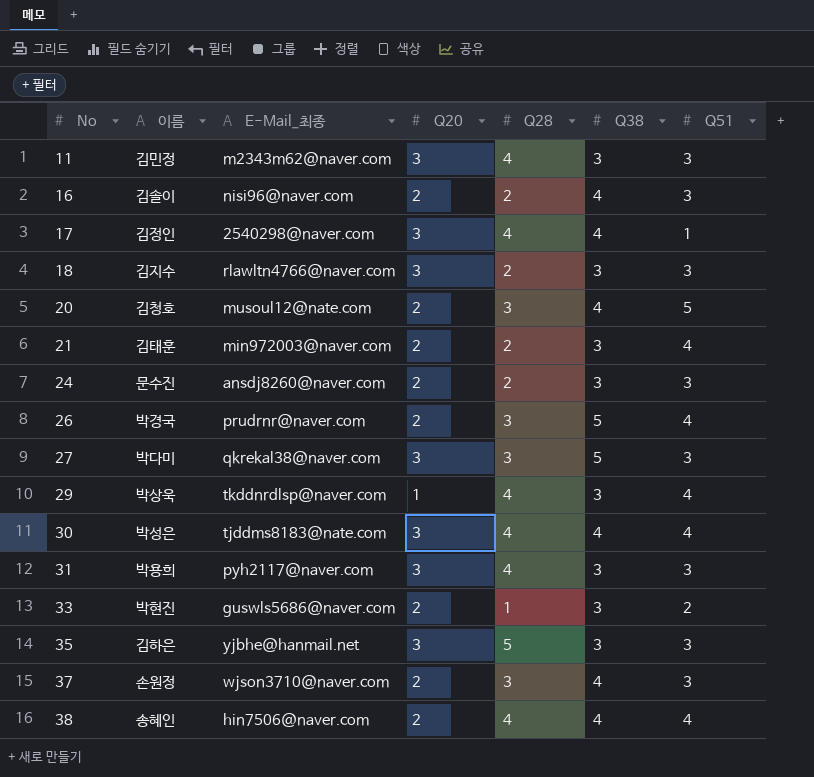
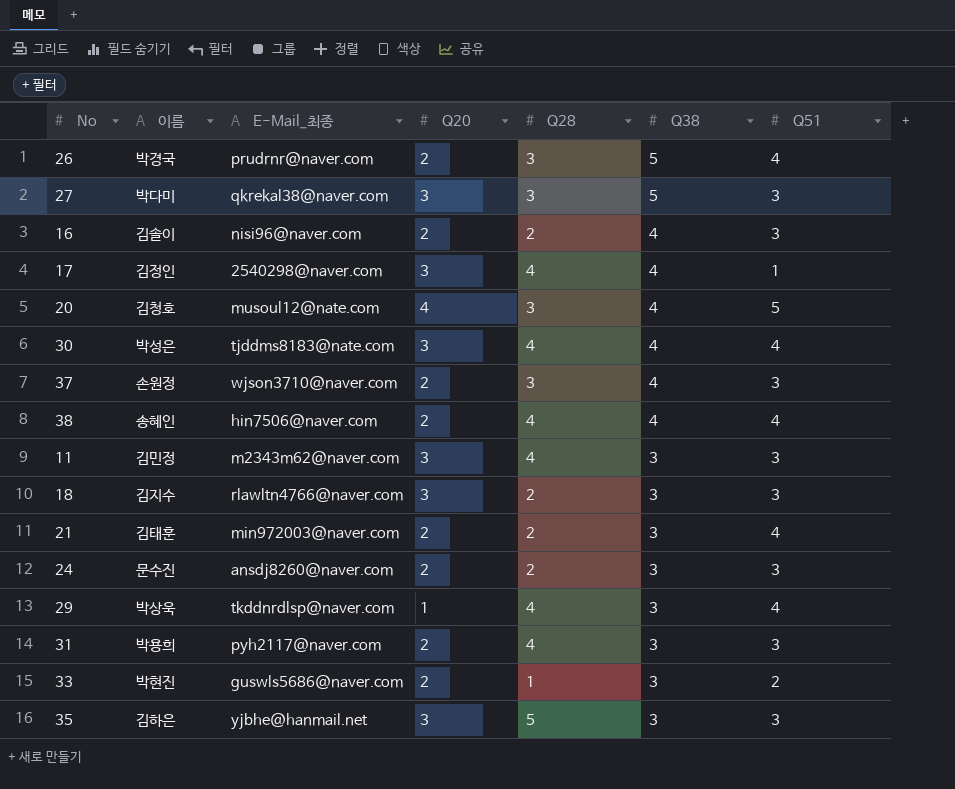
row order: No ascending -> Q38 descending
20 | Q20: 2 -> 4
31 | Q20: 3 -> 2

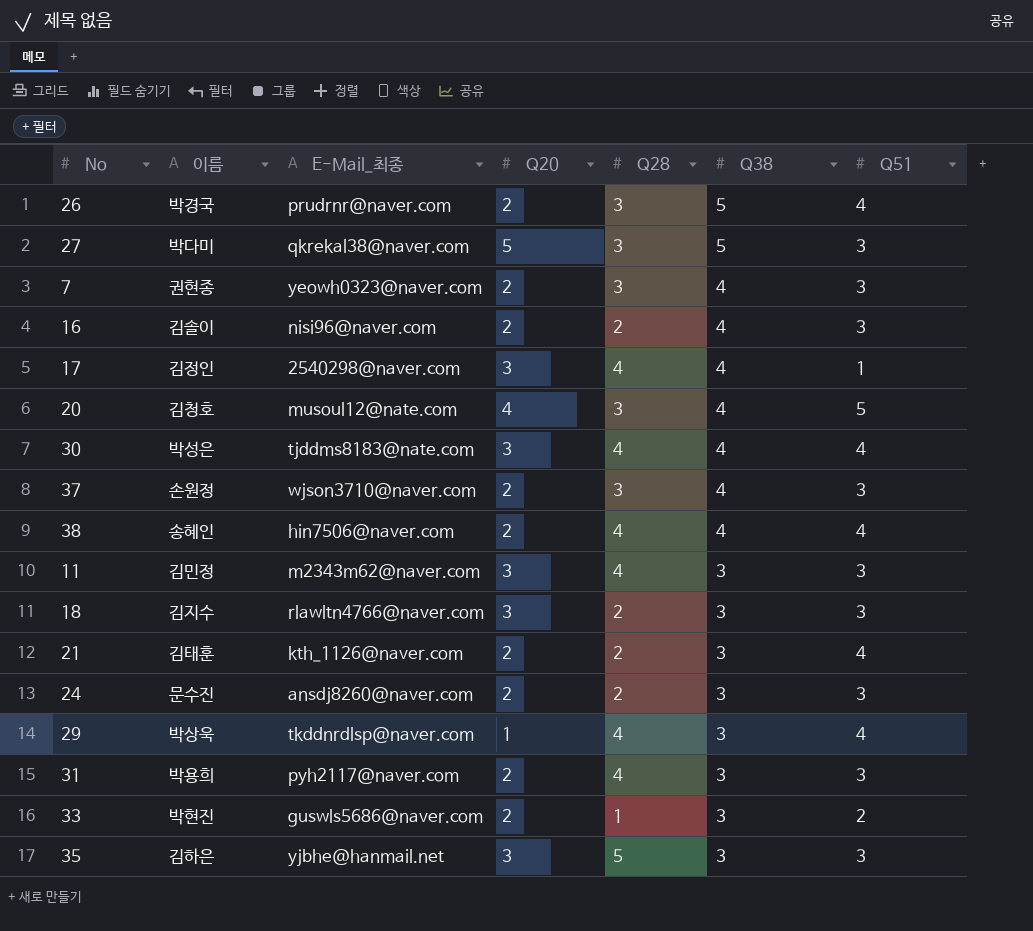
27 | Q20: 3 -> 5
row 7: none -> 권현종 | yeowh0323@naver.com | 2 | 3 | 4 | 3
21 | E-Mail_최종: min972003@naver.com -> kth_1126@naver.com

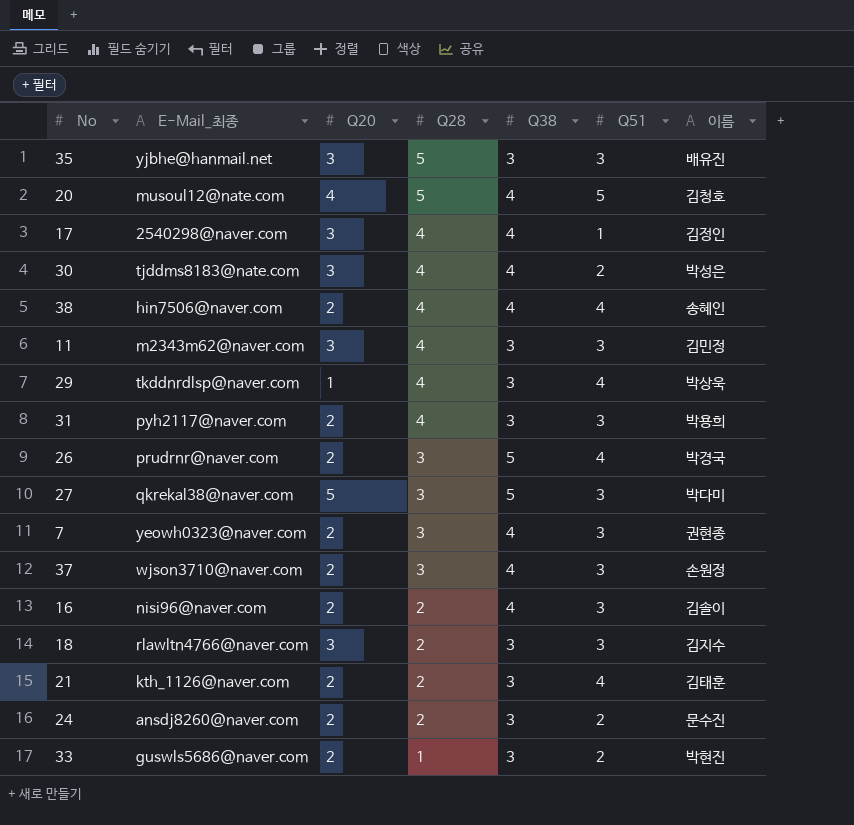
row order: Q38 descending -> Q28 descending
column 이름 | position: 2 -> 7
35 | 이름: 김하은 -> 배유진
20 | Q28: 3 -> 5
30 | Q51: 4 -> 2
24 | Q51: 3 -> 2

